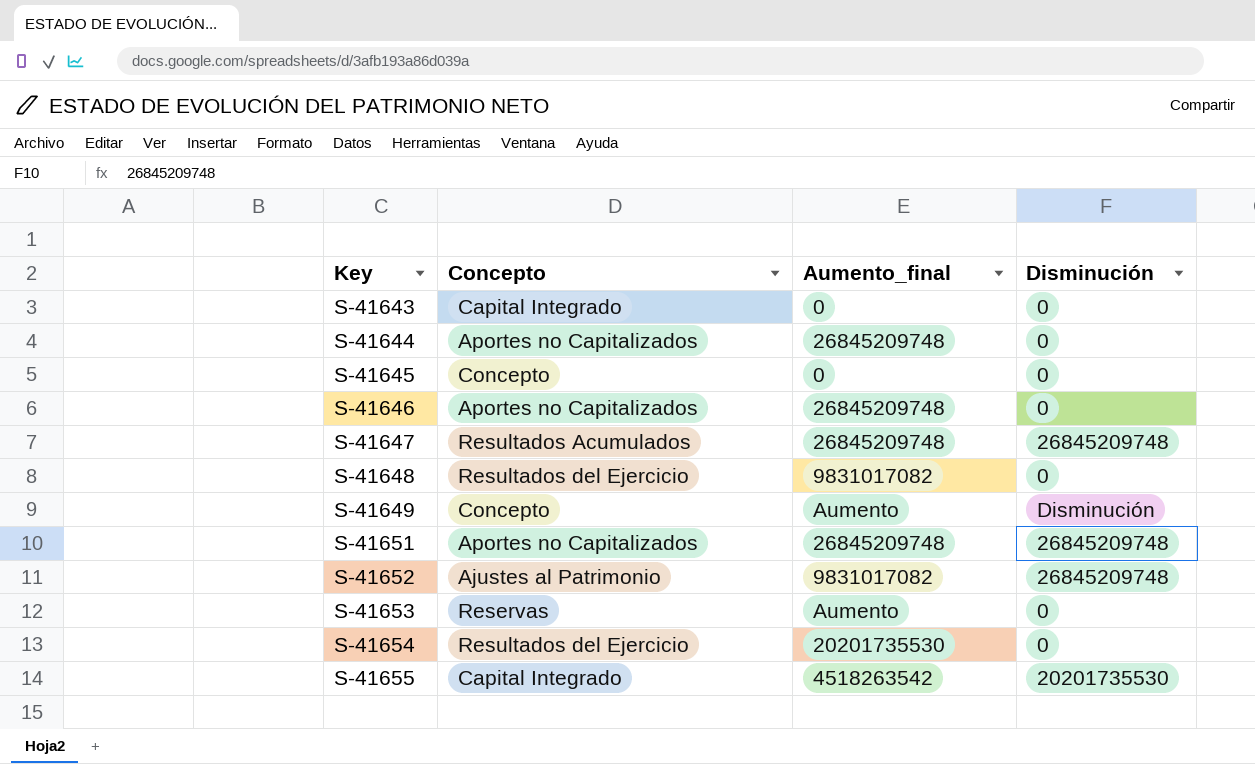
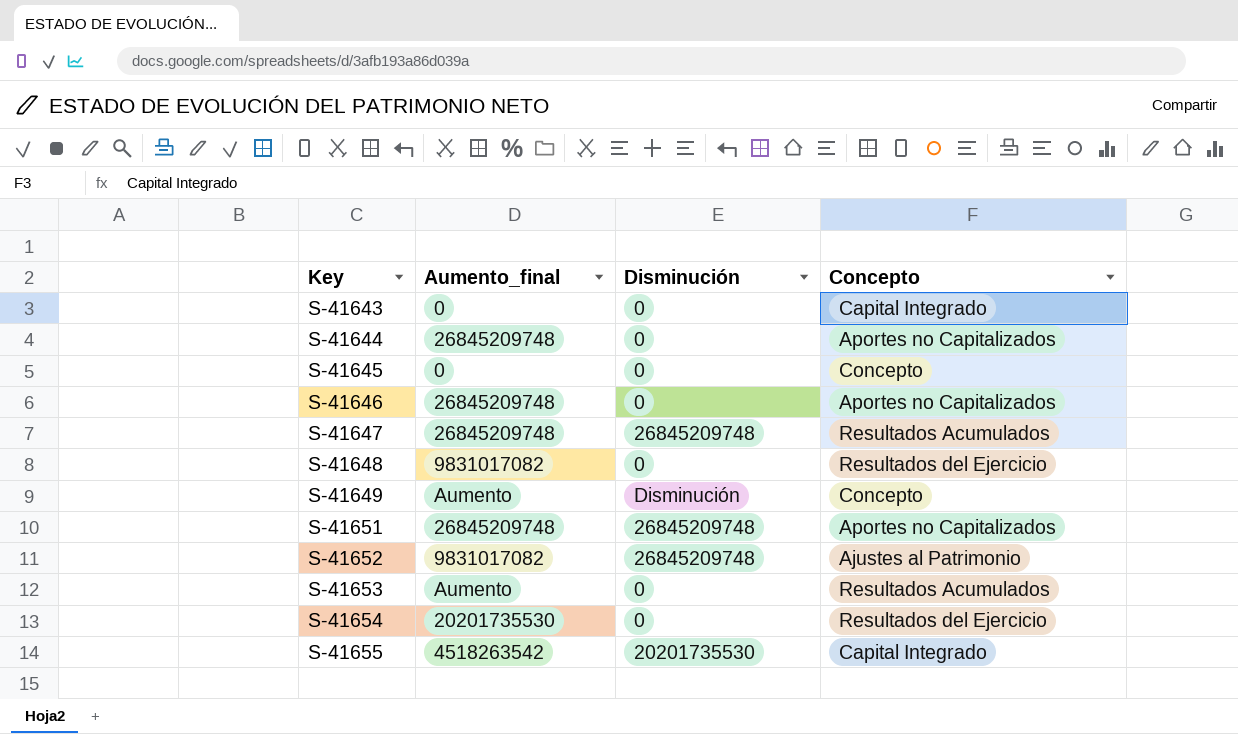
column Concepto | position: 2 -> 4
S-41653 | Concepto: Reservas -> Resultados Acumulados

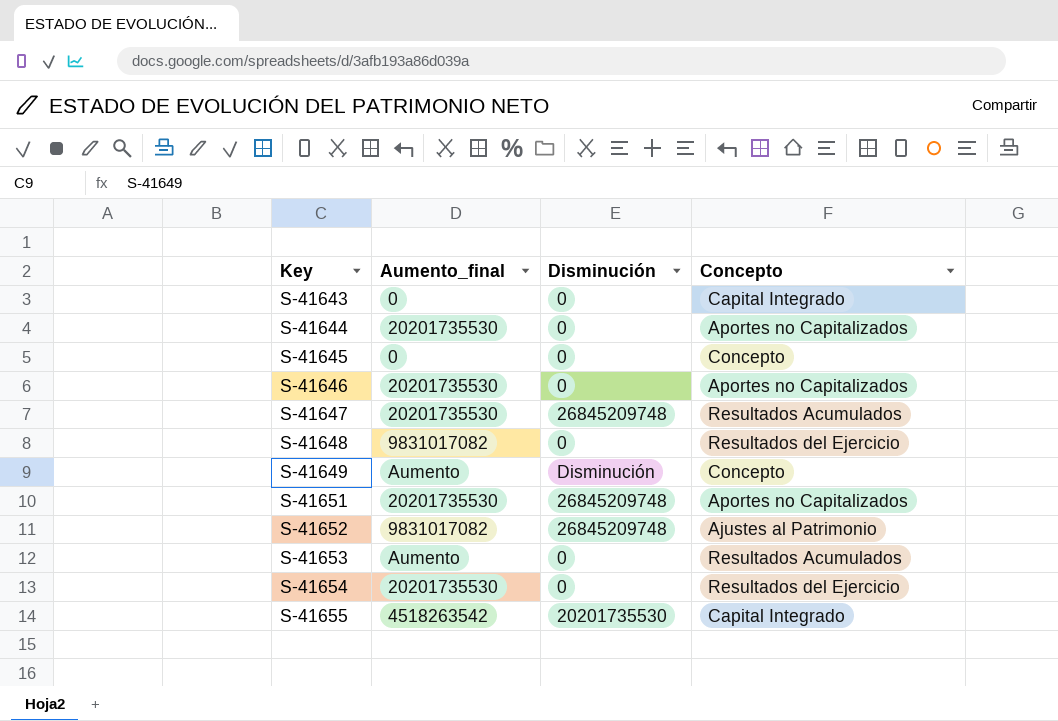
S-41644 | Aumento_final: 26845209748 -> 20201735530
S-41646 | Aumento_final: 26845209748 -> 20201735530
S-41647 | Aumento_final: 26845209748 -> 20201735530
S-41651 | Aumento_final: 26845209748 -> 20201735530

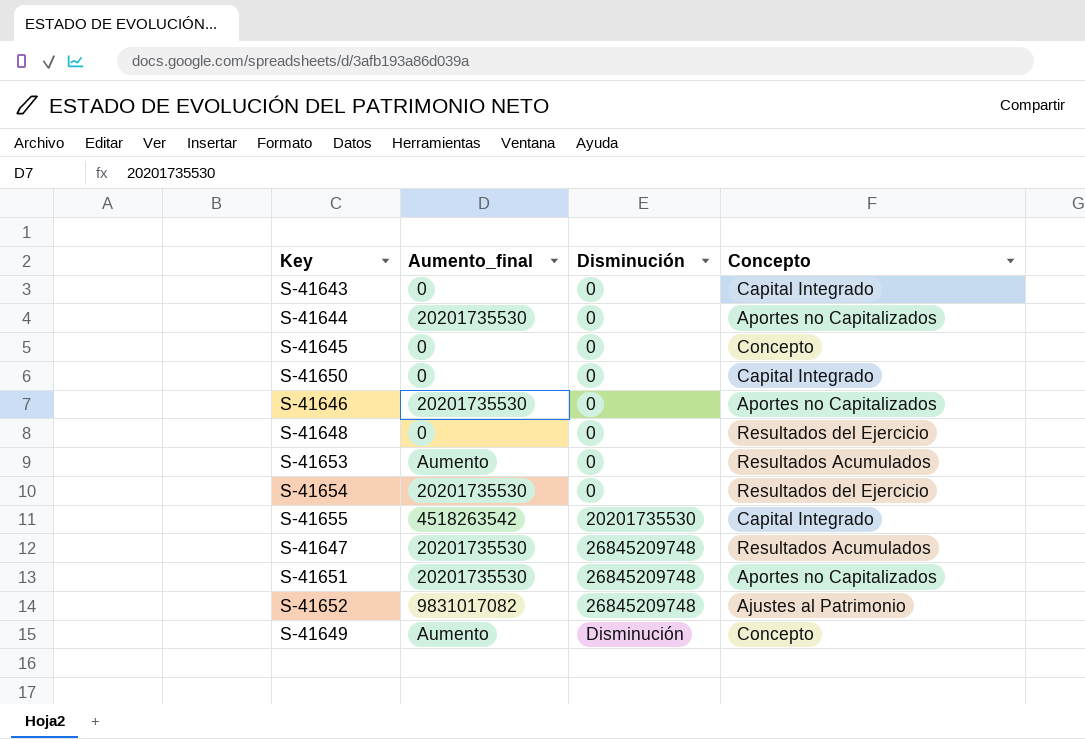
row order: Key ascending -> Disminución ascending
row S-41650: none -> 0 | 0 | Capital Integrado
S-41648 | Aumento_final: 9831017082 -> 0

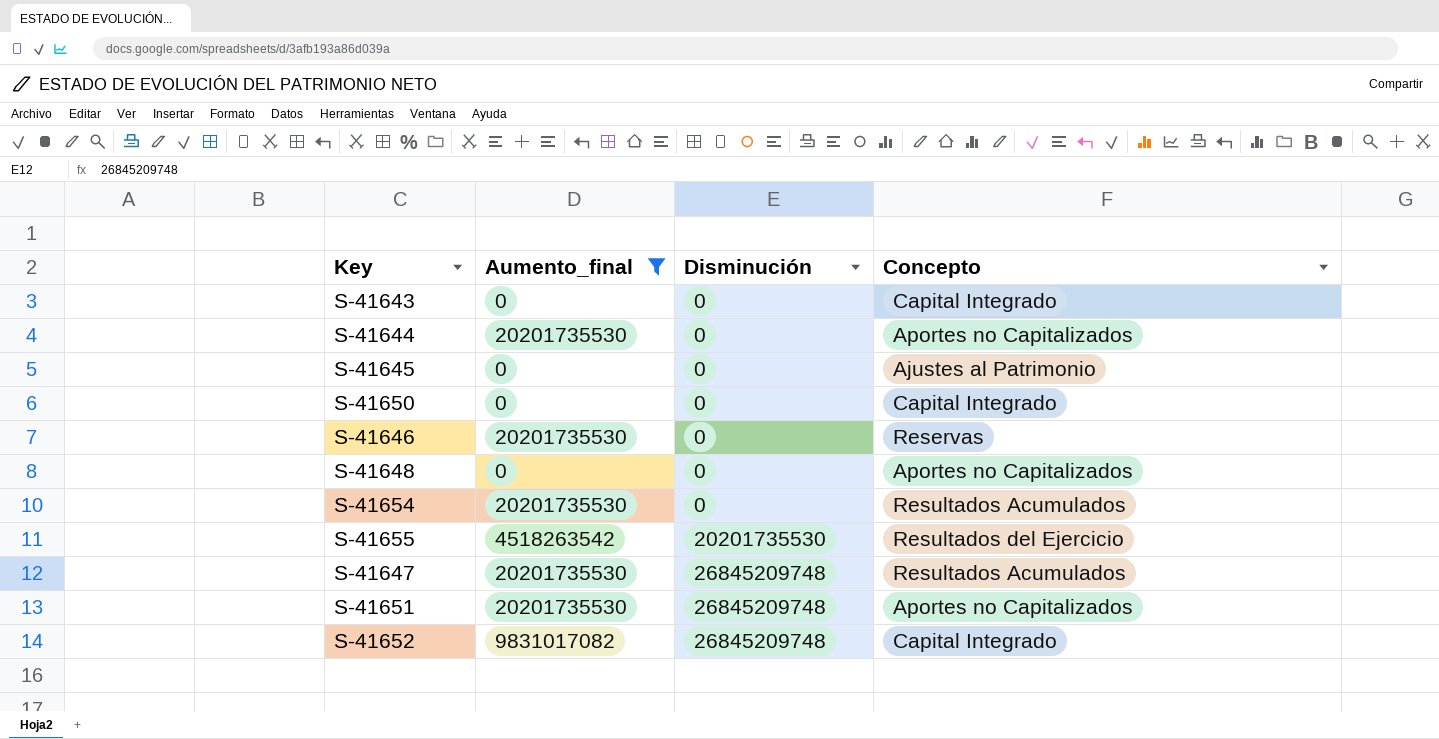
filter: none -> Aumento_final != Aumento
S-41645 | Concepto: Concepto -> Ajustes al Patrimonio
S-41646 | Concepto: Aportes no Capitalizados -> Reservas
S-41648 | Concepto: Resultados del Ejercicio -> Aportes no Capitalizados
S-41654 | Concepto: Resultados del Ejercicio -> Resultados Acumulados
S-41655 | Concepto: Capital Integrado -> Resultados del Ejercicio
S-41652 | Concepto: Ajustes al Patrimonio -> Capital Integrado

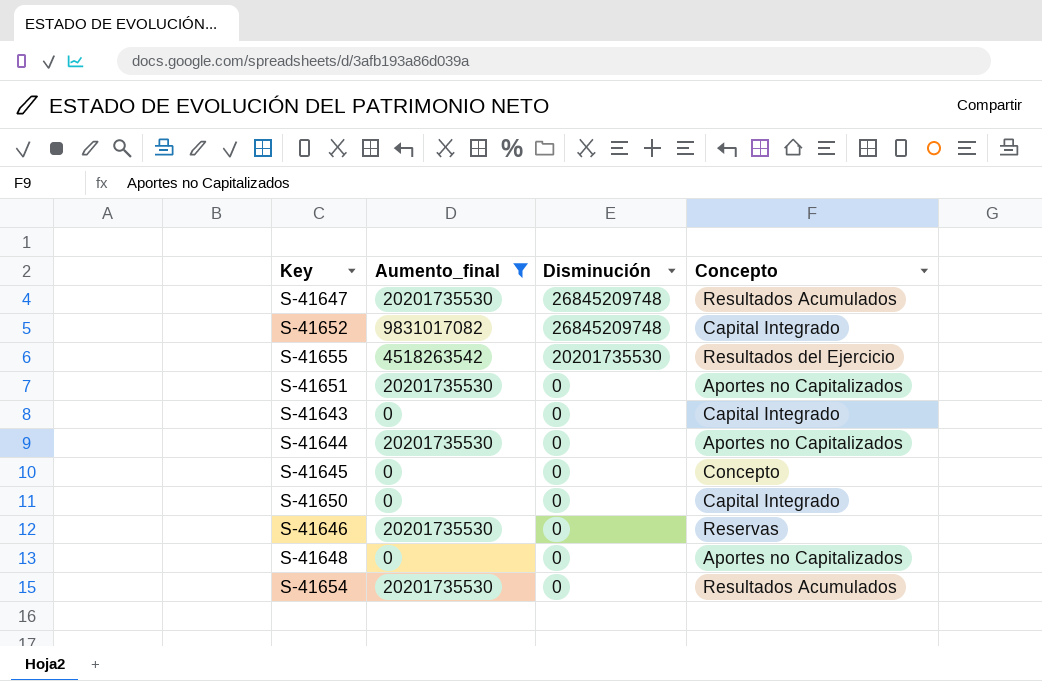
row order: Disminución ascending -> Disminución descending
S-41651 | Disminución: 26845209748 -> 0
S-41645 | Concepto: Ajustes al Patrimonio -> Concepto

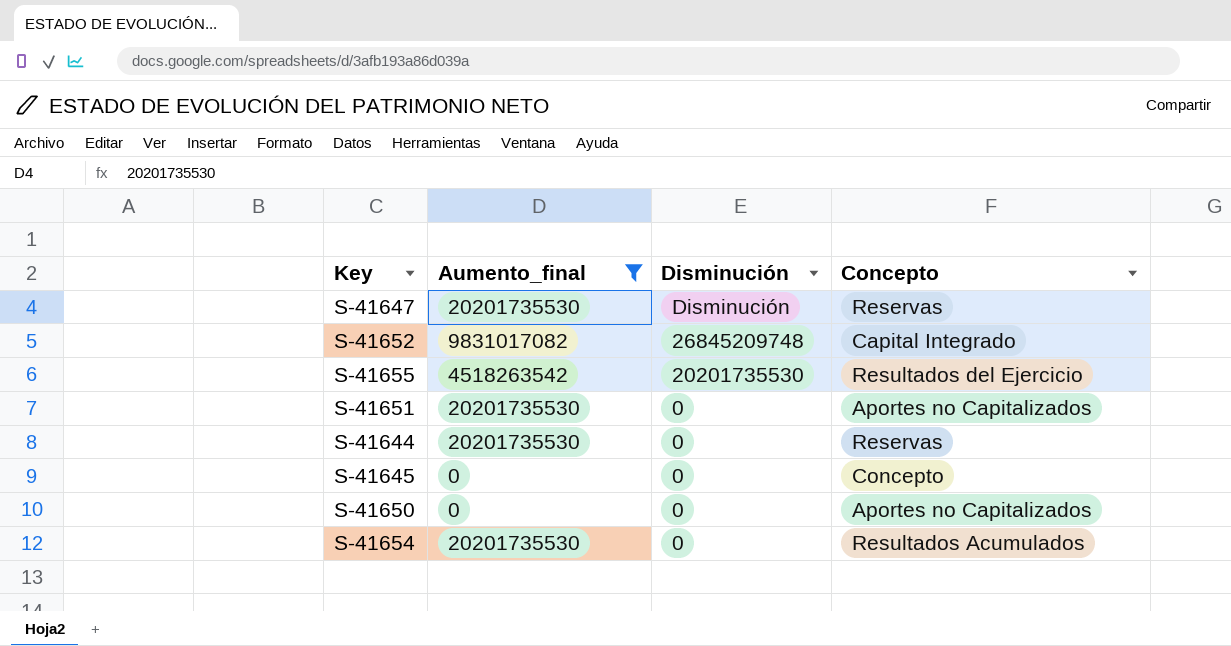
row S-41643: 0 | 0 | Capital Integrado -> none
row S-41646: 20201735530 | 0 | Reservas -> none
row S-41648: 0 | 0 | Aportes no Capitalizados -> none
S-41647 | Disminución: 26845209748 -> Disminución
S-41647 | Concepto: Resultados Acumulados -> Reservas
S-41644 | Concepto: Aportes no Capitalizados -> Reservas
S-41650 | Concepto: Capital Integrado -> Aportes no Capitalizados

